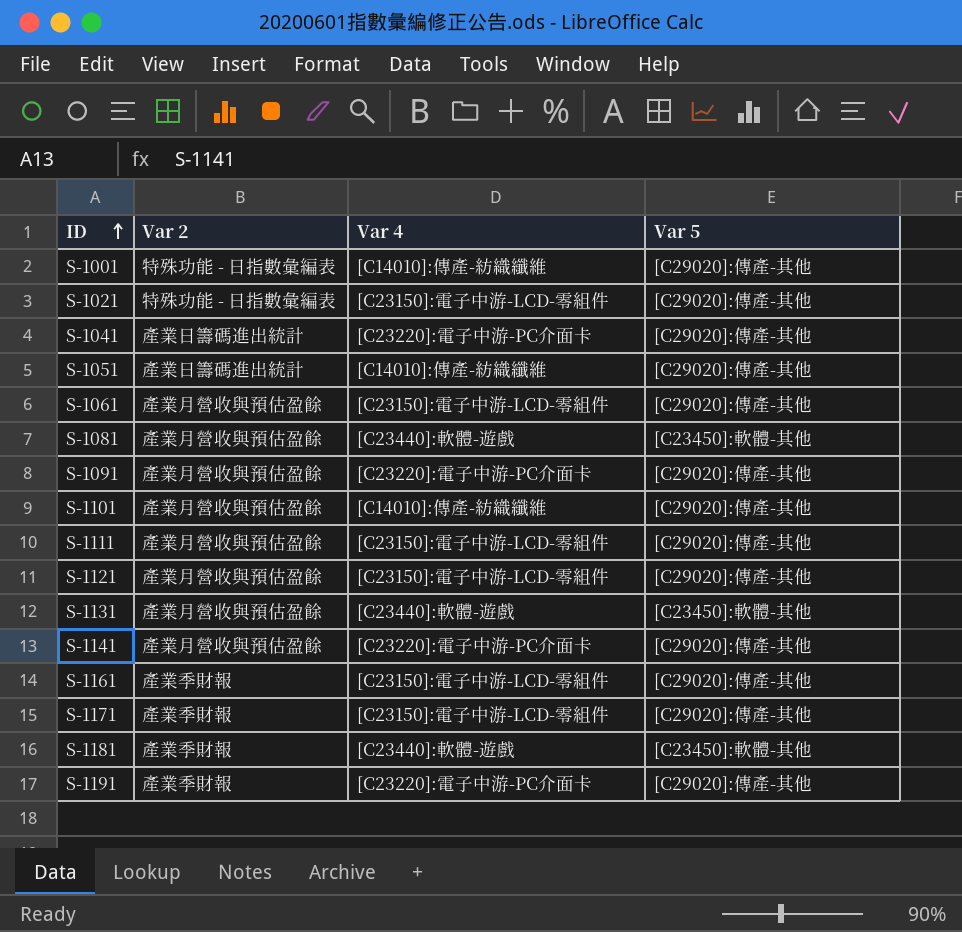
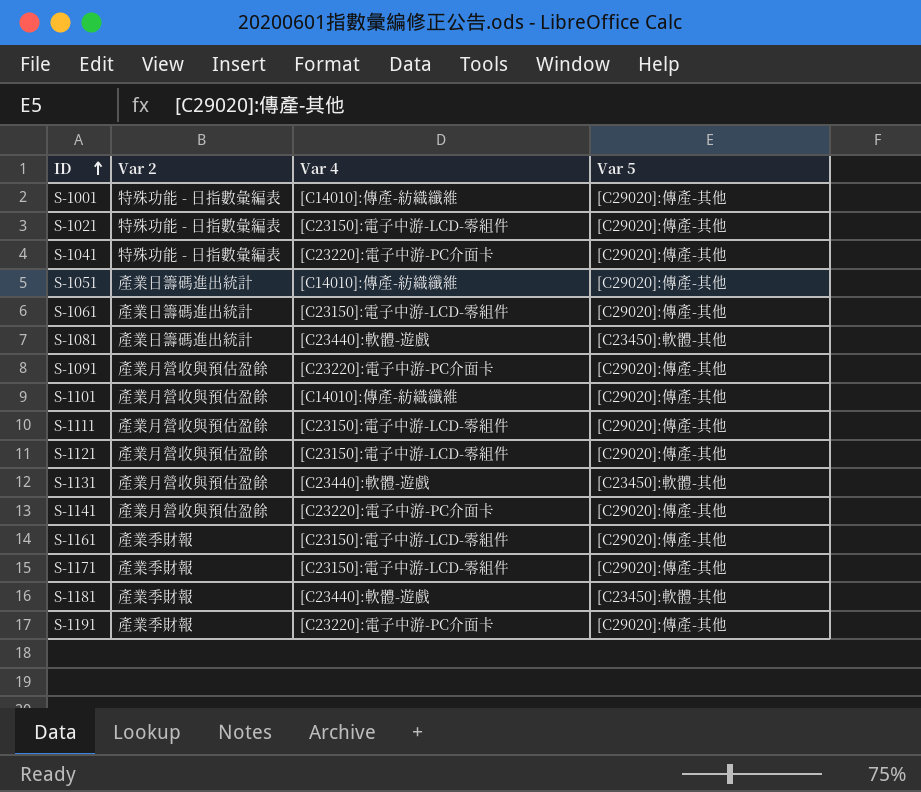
S-1041 | Var 2: 產業日籌碼進出統計 -> 特殊功能 - 日指數彙編表
S-1061 | Var 2: 產業月營收與預估盈餘 -> 產業日籌碼進出統計
S-1081 | Var 2: 產業月營收與預估盈餘 -> 產業日籌碼進出統計

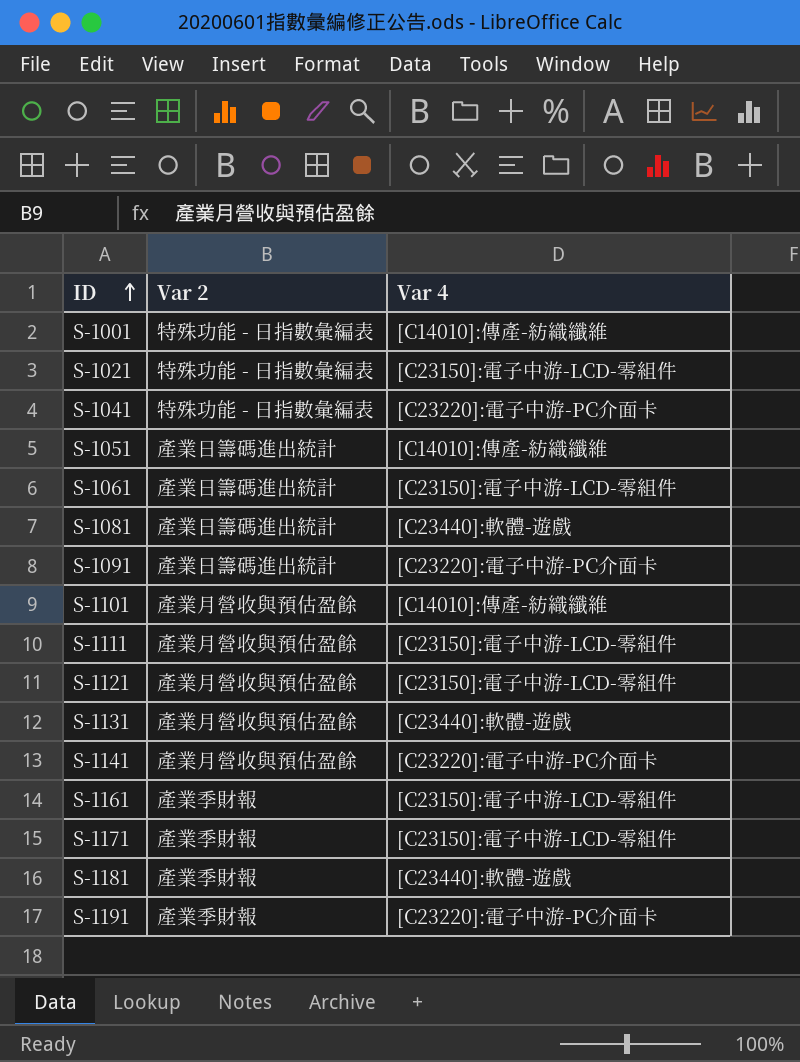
column Var 5 | position: 4 -> none
S-1091 | Var 2: 產業月營收與預估盈餘 -> 產業日籌碼進出統計

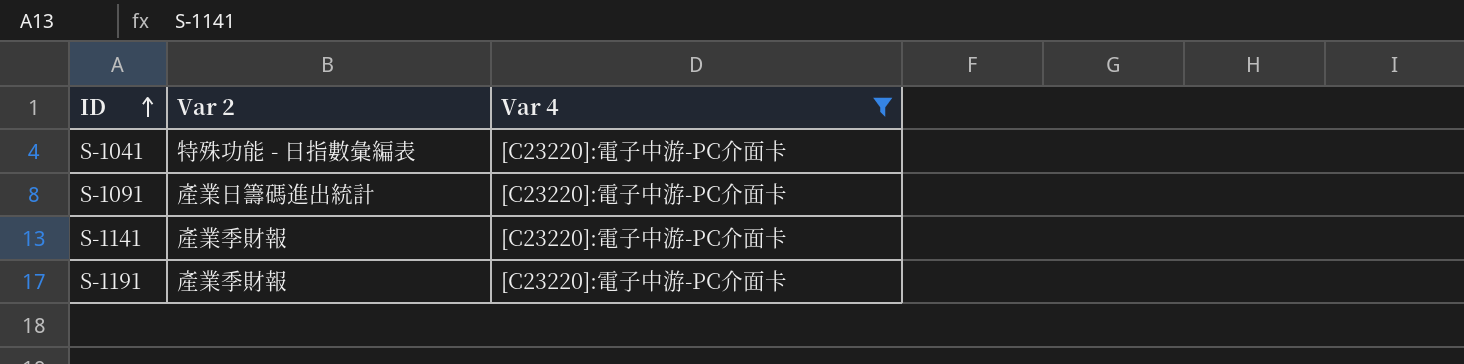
filter: none -> Var 4 = [C23220]:電子中游-PC介面卡
S-1141 | Var 2: 產業月營收與預估盈餘 -> 產業季財報

